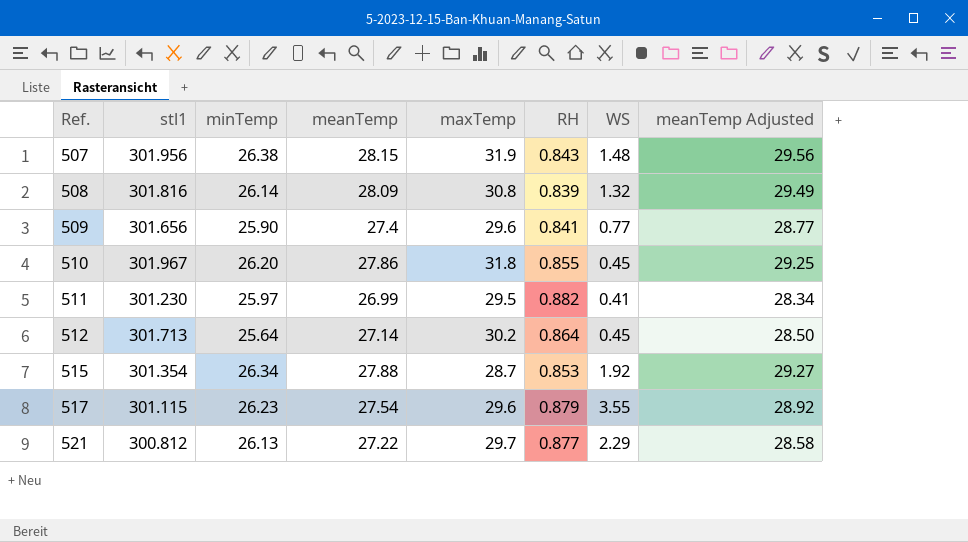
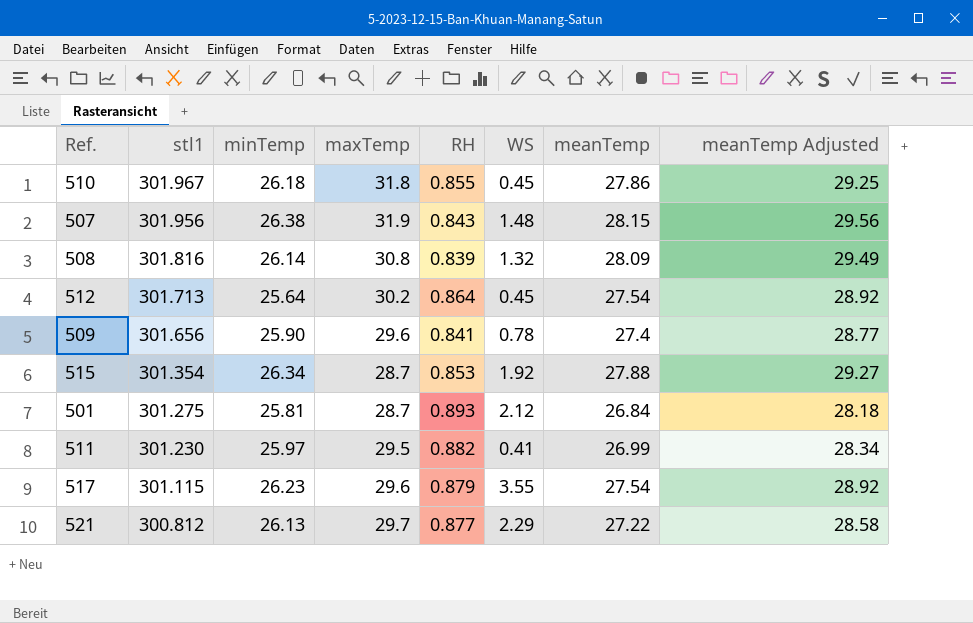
row order: Ref. ascending -> stl1 descending
column meanTemp | position: 4 -> 7
510 | minTemp: 26.20 -> 26.18
512 | meanTemp: 27.14 -> 27.54
512 | meanTemp Adjusted: 28.50 -> 28.92
509 | WS: 0.77 -> 0.78
row 501: none -> 301.275 | 25.81 | 28.7 | 0.893 | 2.12 | 26.84 | 28.18

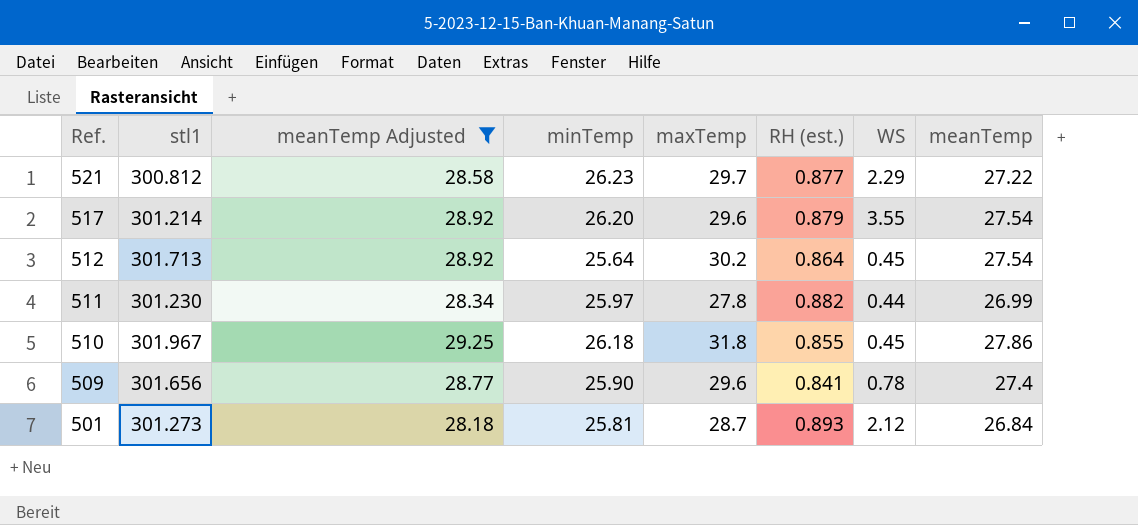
filter: none -> meanTemp Adjusted <= 29.25
row order: stl1 descending -> Ref. descending
column meanTemp Adjusted | position: 8 -> 3
column name: RH -> RH (est.)
521 | minTemp: 26.13 -> 26.23
517 | stl1: 301.115 -> 301.214
517 | minTemp: 26.23 -> 26.20
511 | maxTemp: 29.5 -> 27.8
511 | WS: 0.41 -> 0.44
501 | stl1: 301.275 -> 301.273

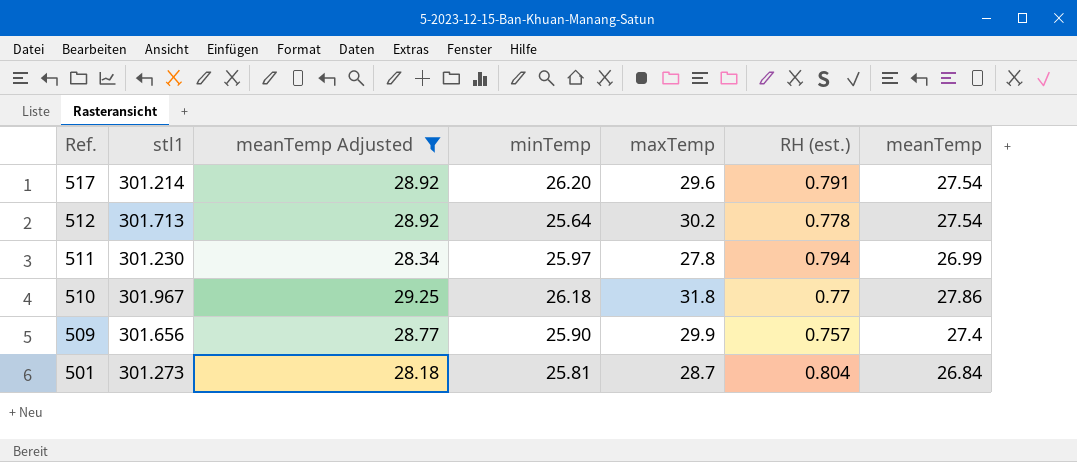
column WS | position: 7 -> none
row 521: 300.812 | 28.58 | 26.23 | 29.7 | 0.877 | 2.29 | 27.22 -> none
517 | RH (est.): 0.879 -> 0.791
512 | RH (est.): 0.864 -> 0.778
511 | RH (est.): 0.882 -> 0.794
510 | RH (est.): 0.855 -> 0.77
509 | maxTemp: 29.6 -> 29.9
509 | RH (est.): 0.841 -> 0.757
501 | RH (est.): 0.893 -> 0.804

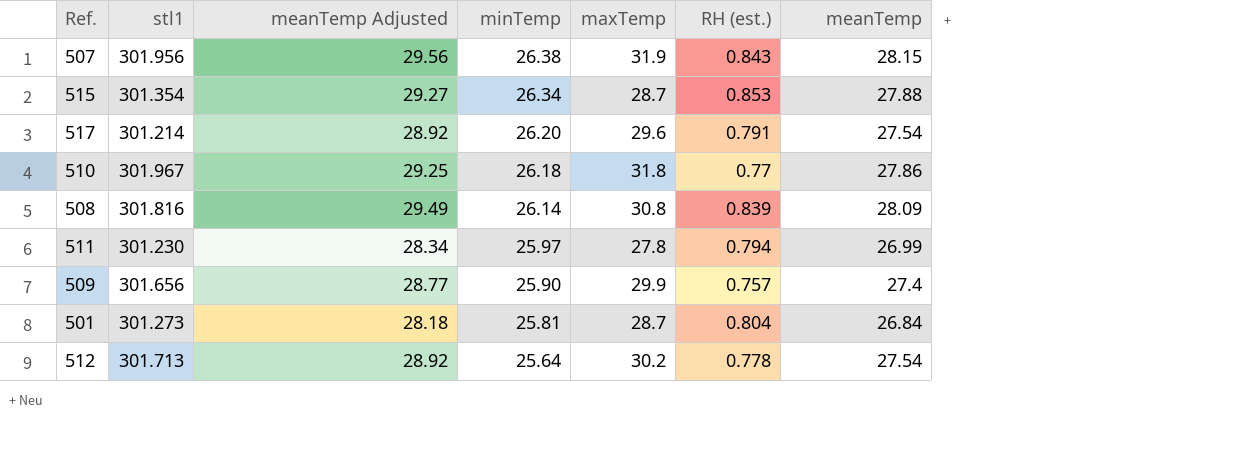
filter: meanTemp Adjusted <= 29.25 -> none
row order: Ref. descending -> minTemp descending

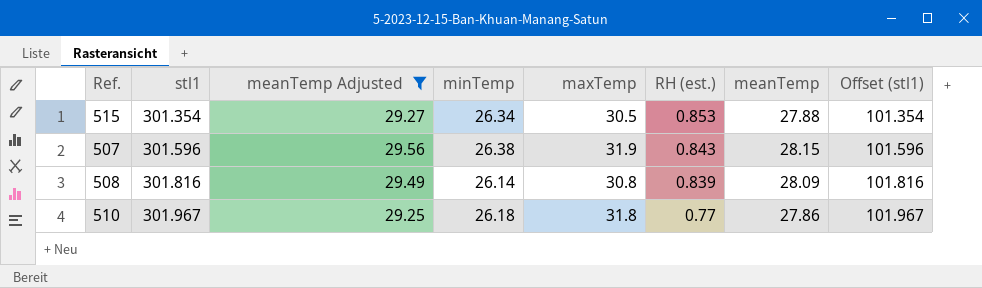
filter: none -> meanTemp Adjusted >= 29.25
row order: minTemp descending -> stl1 ascending
column Offset (stl1) | formula: none -> [stl1] - 200
515 | maxTemp: 28.7 -> 30.5
507 | stl1: 301.956 -> 301.596

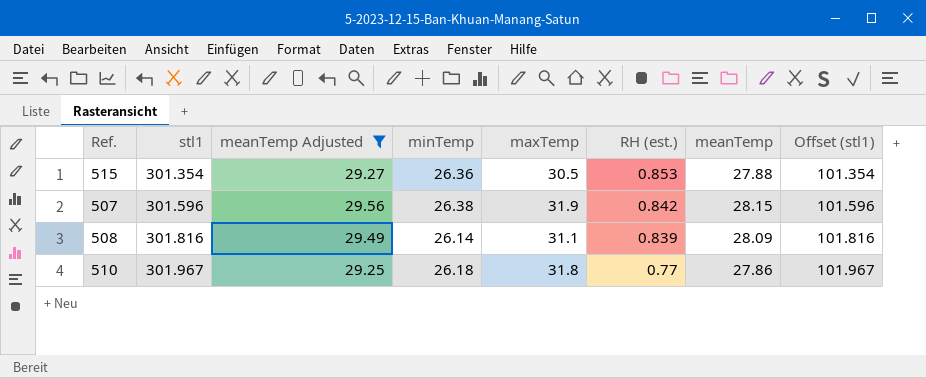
515 | minTemp: 26.34 -> 26.36
507 | RH (est.): 0.843 -> 0.842
508 | maxTemp: 30.8 -> 31.1

